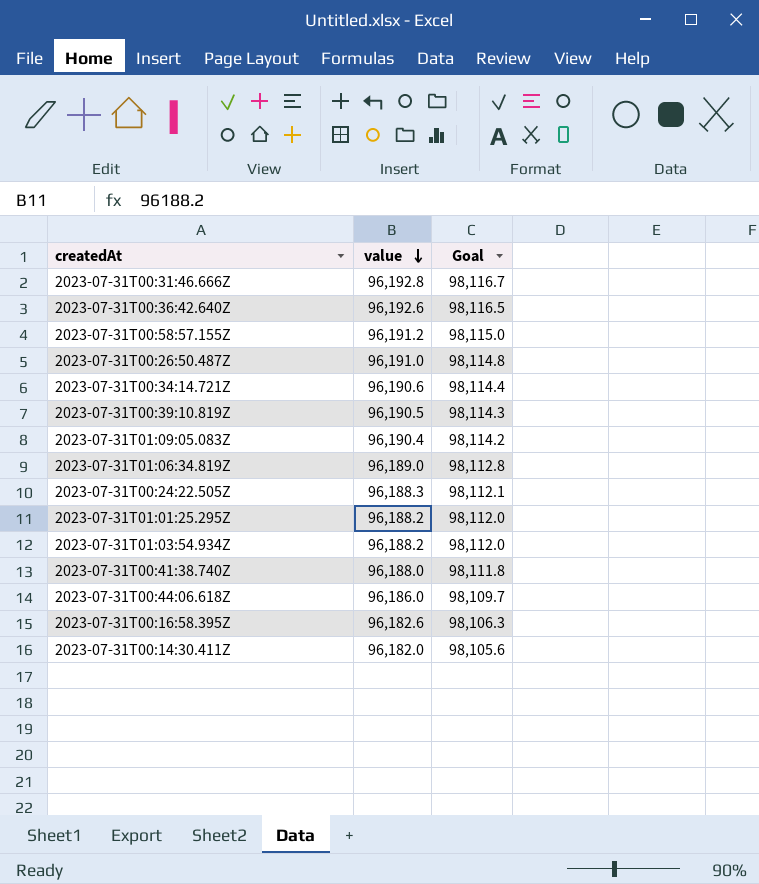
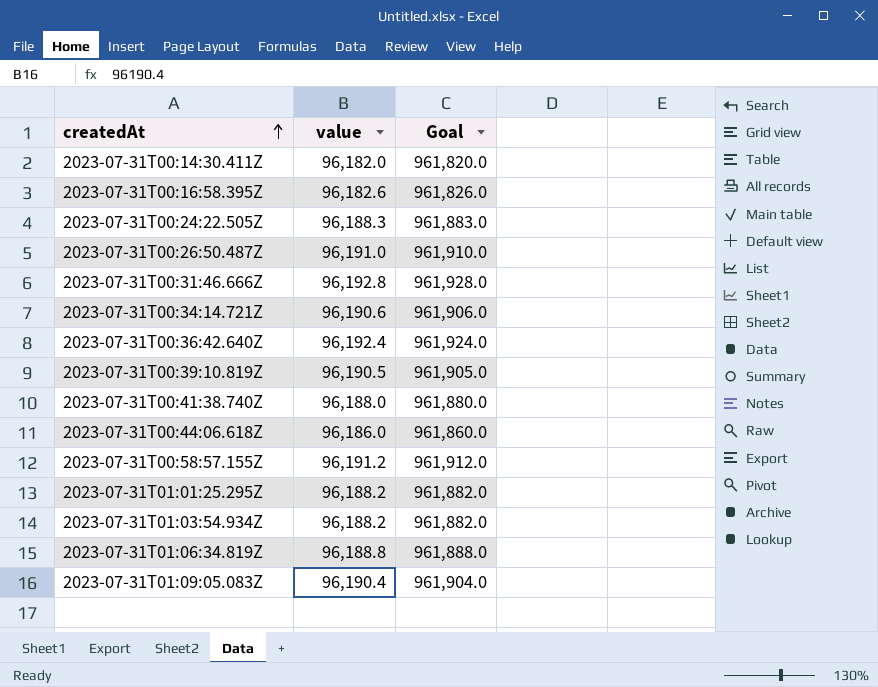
row order: value descending -> createdAt ascending
column Goal | formula: [value] * 1.02 -> [value] * 10
2023-07-31T00:36:42.640Z | value: 96,192.6 -> 96,192.4
2023-07-31T01:06:34.819Z | value: 96,189.0 -> 96,188.8

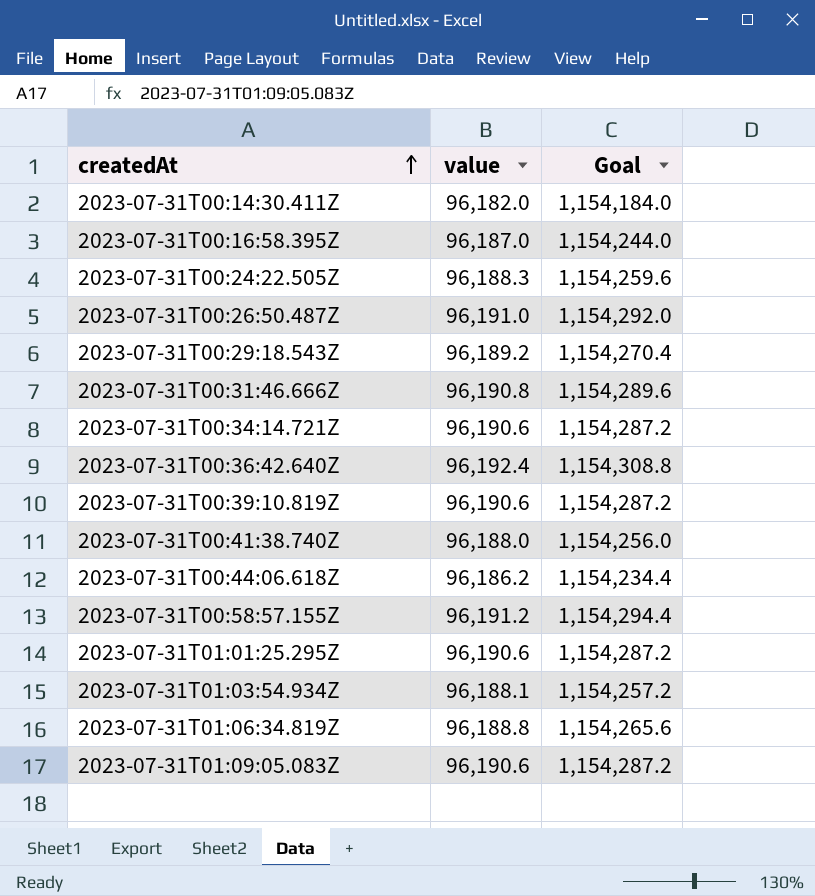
column Goal | formula: [value] * 10 -> [value] * 12
2023-07-31T00:16:58.395Z | value: 96,182.6 -> 96,187.0
row 2023-07-31T00:29:18.543Z: none -> 96,189.2 | 1,154,270.4
2023-07-31T00:31:46.666Z | value: 96,192.8 -> 96,190.8
2023-07-31T00:39:10.819Z | value: 96,190.5 -> 96,190.6
2023-07-31T00:44:06.618Z | value: 96,186.0 -> 96,186.2
2023-07-31T01:01:25.295Z | value: 96,188.2 -> 96,190.6
2023-07-31T01:03:54.934Z | value: 96,188.2 -> 96,188.1
2023-07-31T01:09:05.083Z | value: 96,190.4 -> 96,190.6

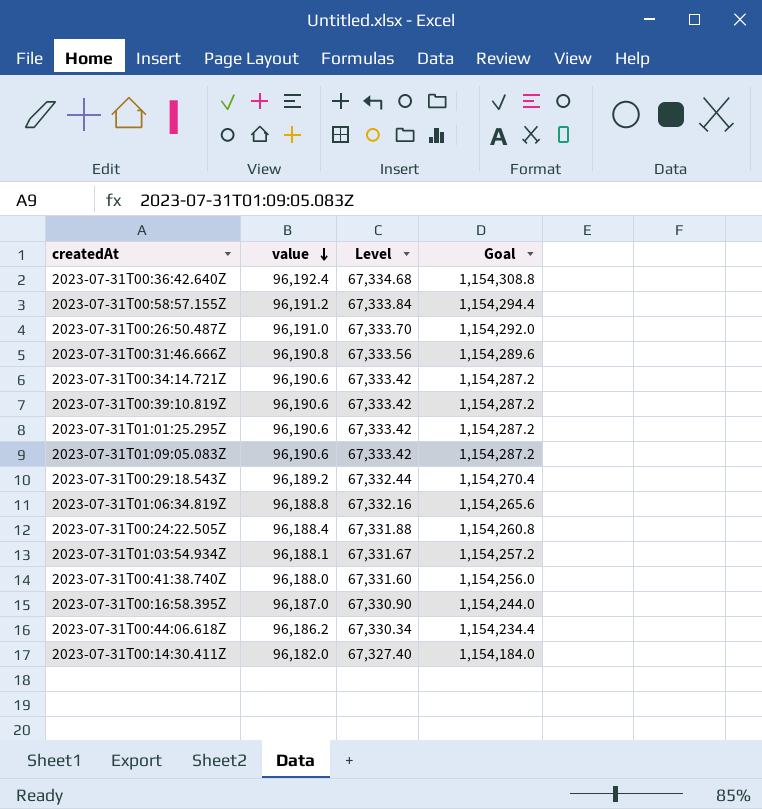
row order: createdAt ascending -> value descending
column Level | formula: none -> [value] * 0.7
2023-07-31T00:24:22.505Z | value: 96,188.3 -> 96,188.4
2023-07-31T00:24:22.505Z | Goal: 1,154,259.6 -> 1,154,260.8

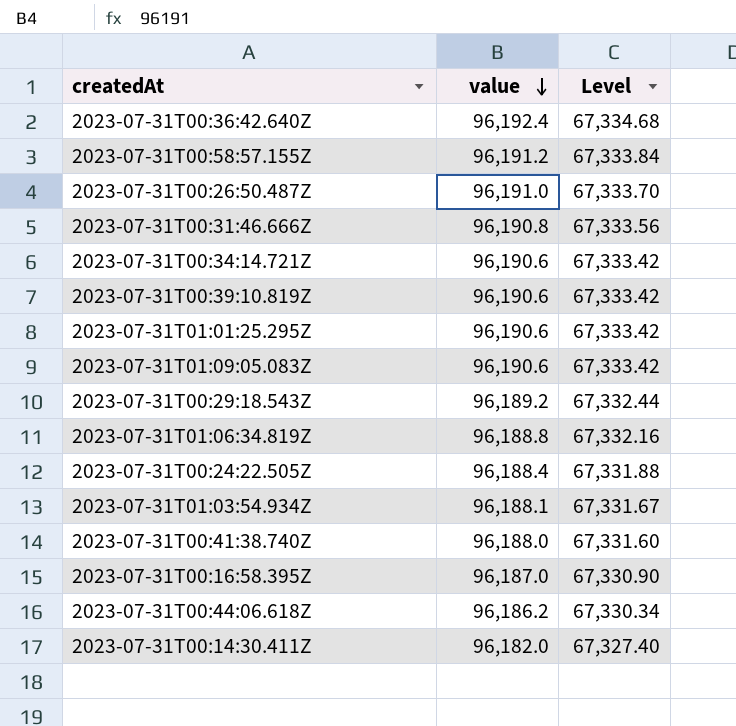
column Goal | formula: [value] * 12 -> none

